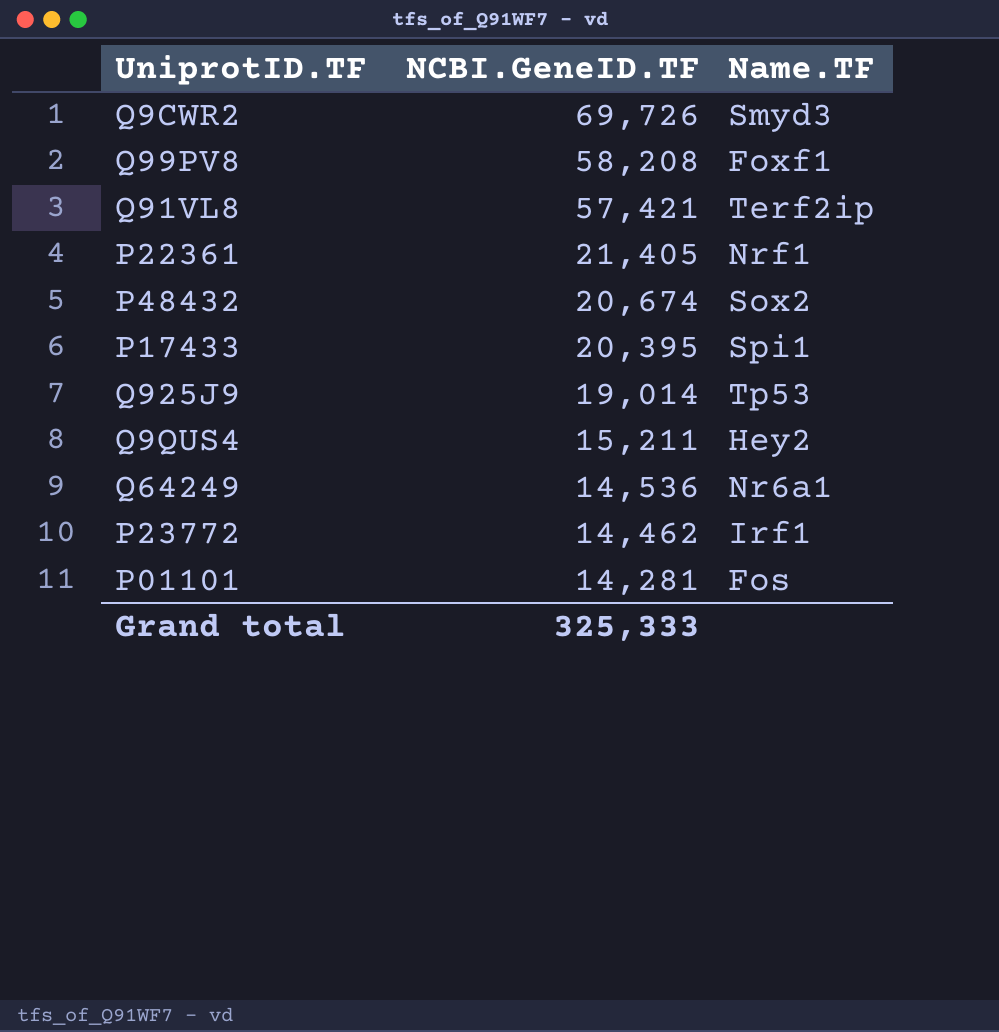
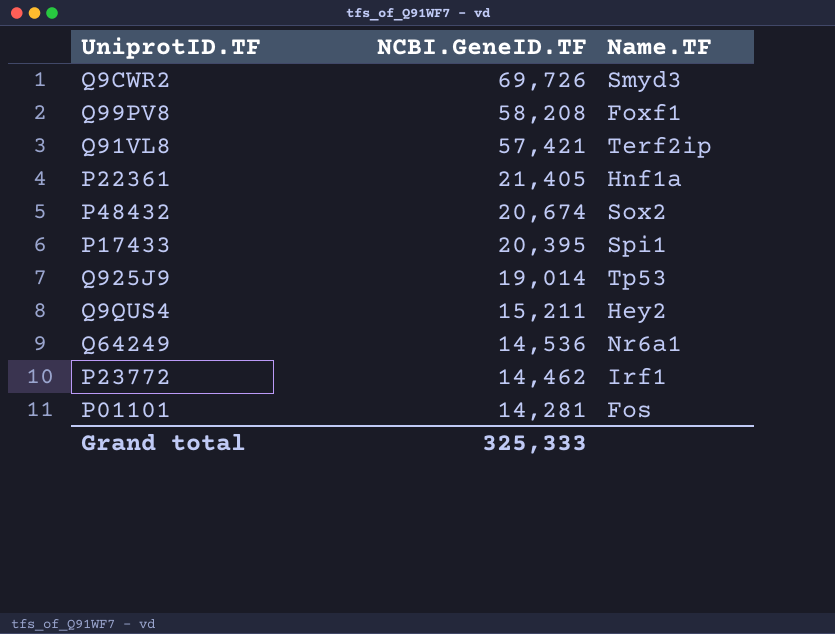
P22361 | Name.TF: Nrf1 -> Hnf1a

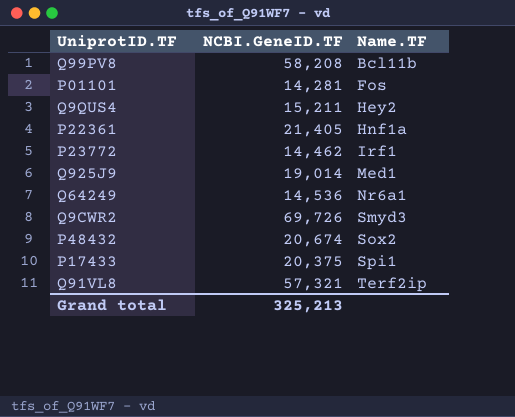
row order: NCBI.GeneID.TF descending -> Name.TF ascending
Q99PV8 | Name.TF: Foxf1 -> Bcl11b
Q925J9 | Name.TF: Tp53 -> Med1
P17433 | NCBI.GeneID.TF: 20,395 -> 20,375
Q91VL8 | NCBI.GeneID.TF: 57,421 -> 57,321
Grand total | NCBI.GeneID.TF: 325,333 -> 325,213

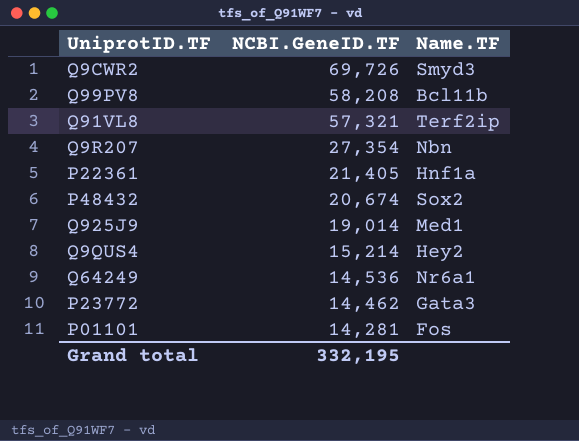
row order: Name.TF ascending -> NCBI.GeneID.TF descending
row P17433: 20,375 | Spi1 -> none
row Q9R207: none -> 27,354 | Nbn
Q9QUS4 | NCBI.GeneID.TF: 15,211 -> 15,214
P23772 | Name.TF: Irf1 -> Gata3
Grand total | NCBI.GeneID.TF: 325,213 -> 332,195

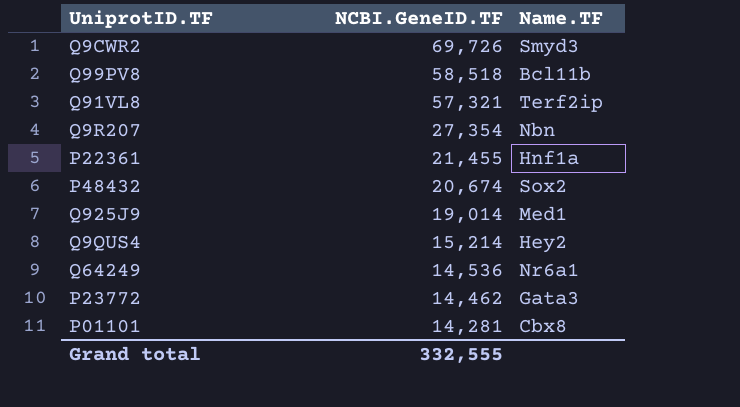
Q99PV8 | NCBI.GeneID.TF: 58,208 -> 58,518
P22361 | NCBI.GeneID.TF: 21,405 -> 21,455
P01101 | Name.TF: Fos -> Cbx8
Grand total | NCBI.GeneID.TF: 332,195 -> 332,555

